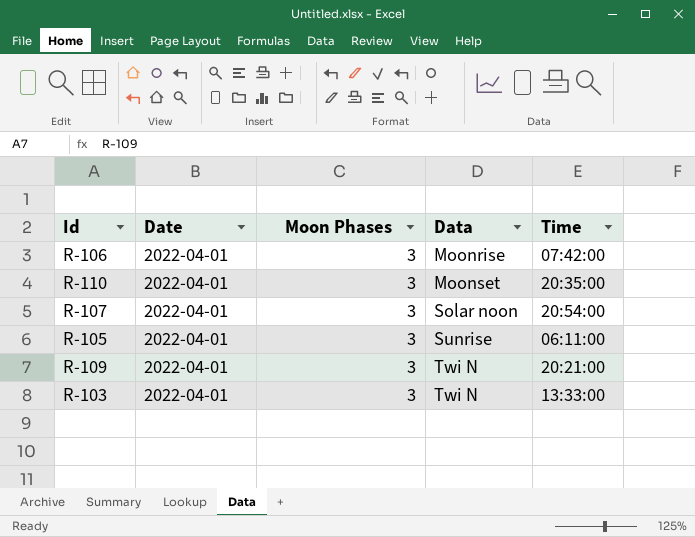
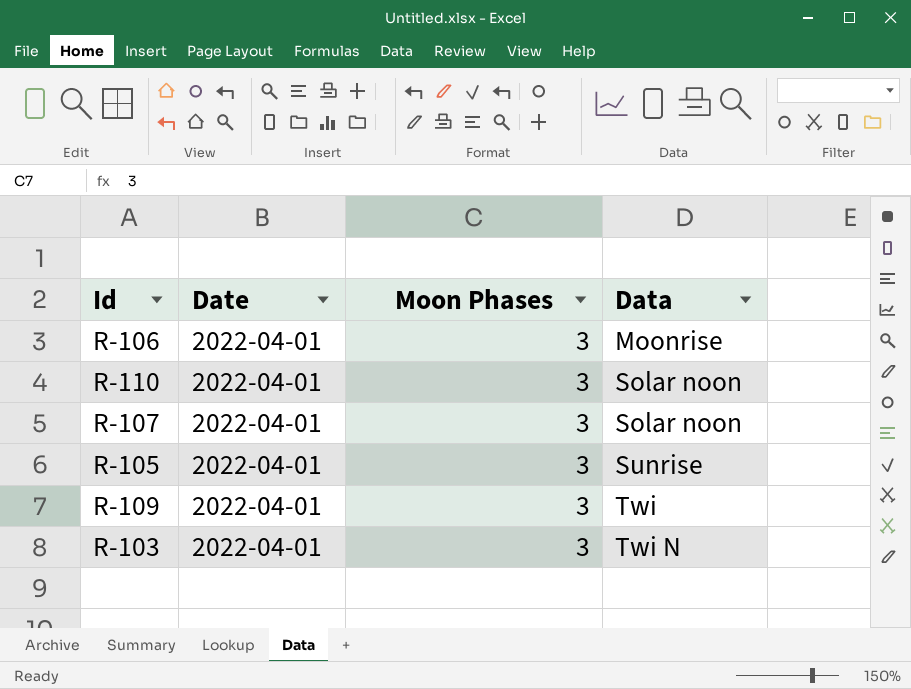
column Time | position: 5 -> none
R-110 | Data: Moonset -> Solar noon
R-109 | Data: Twi N -> Twi

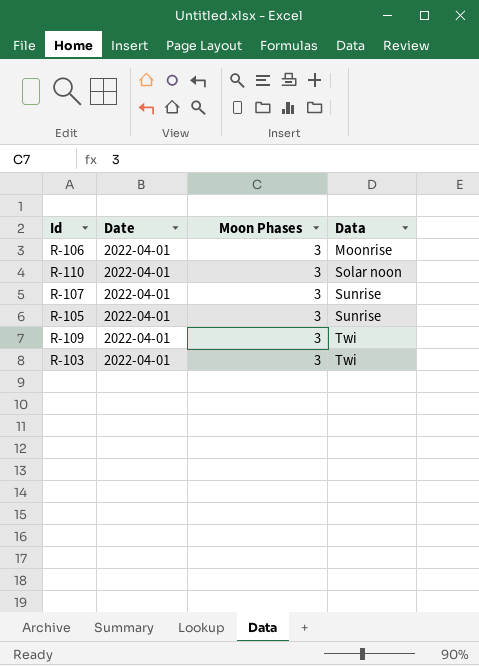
R-107 | Data: Solar noon -> Sunrise
R-103 | Data: Twi N -> Twi

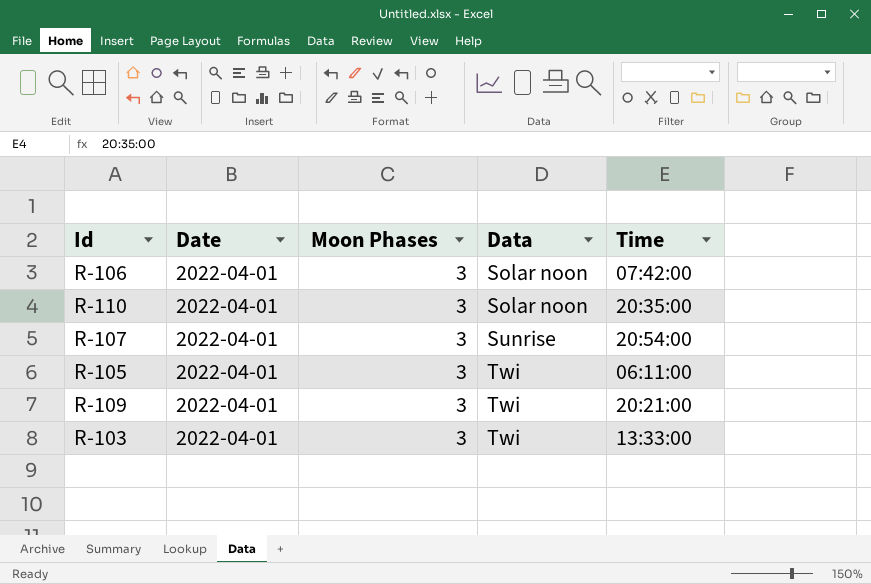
column Time | position: none -> 5
R-106 | Data: Moonrise -> Solar noon
R-105 | Data: Sunrise -> Twi

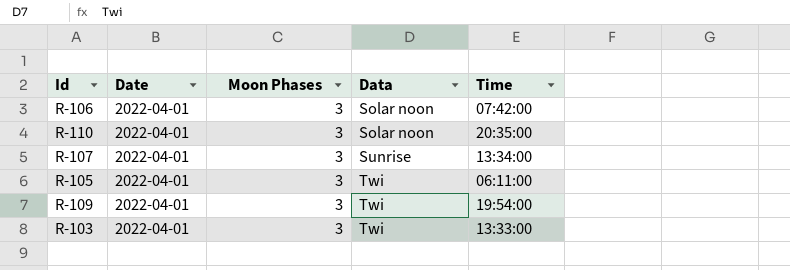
R-107 | Time: 20:54:00 -> 13:34:00
R-109 | Time: 20:21:00 -> 19:54:00

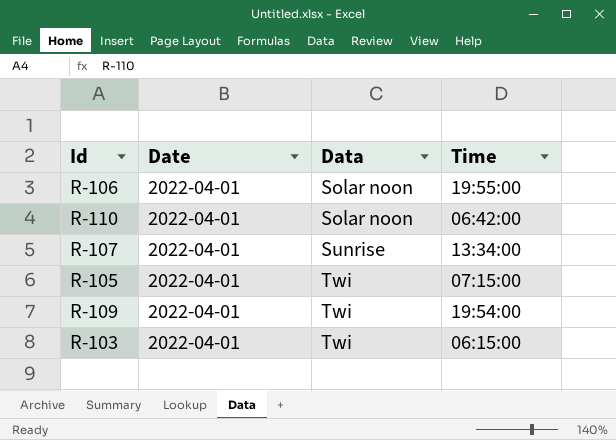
column Moon Phases | position: 3 -> none
R-106 | Time: 07:42:00 -> 19:55:00
R-110 | Time: 20:35:00 -> 06:42:00
R-105 | Time: 06:11:00 -> 07:15:00
R-103 | Time: 13:33:00 -> 06:15:00

